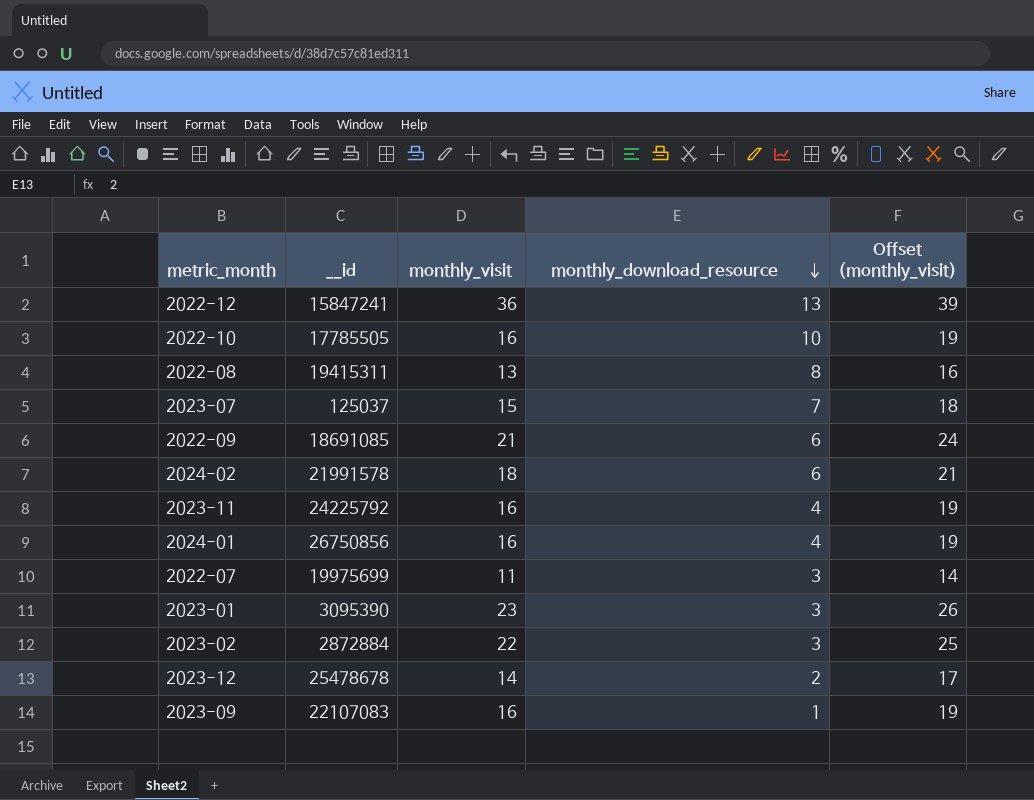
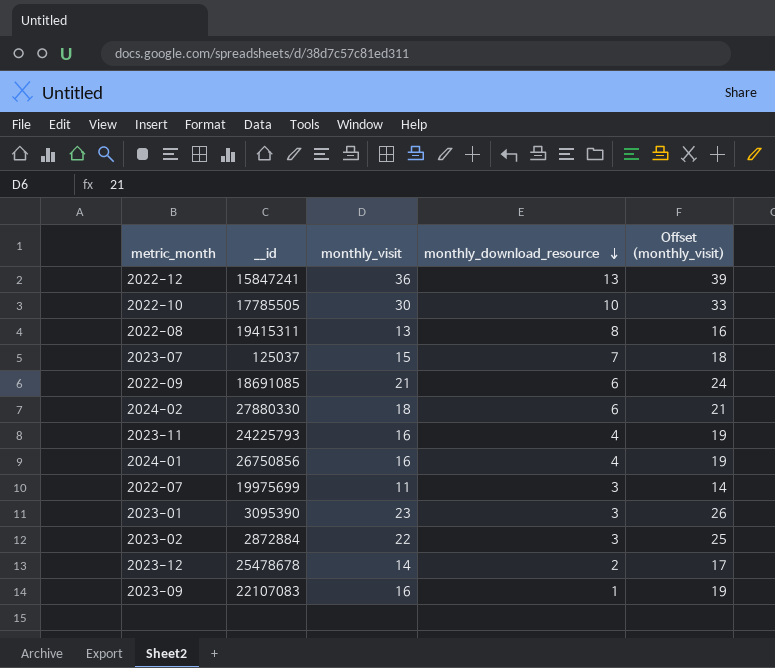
2022-10 | monthly_visit: 16 -> 30
2022-10 | Offset (monthly_visit): 19 -> 33
2024-02 | __id: 21991578 -> 27880330
2023-11 | __id: 24225792 -> 24225793

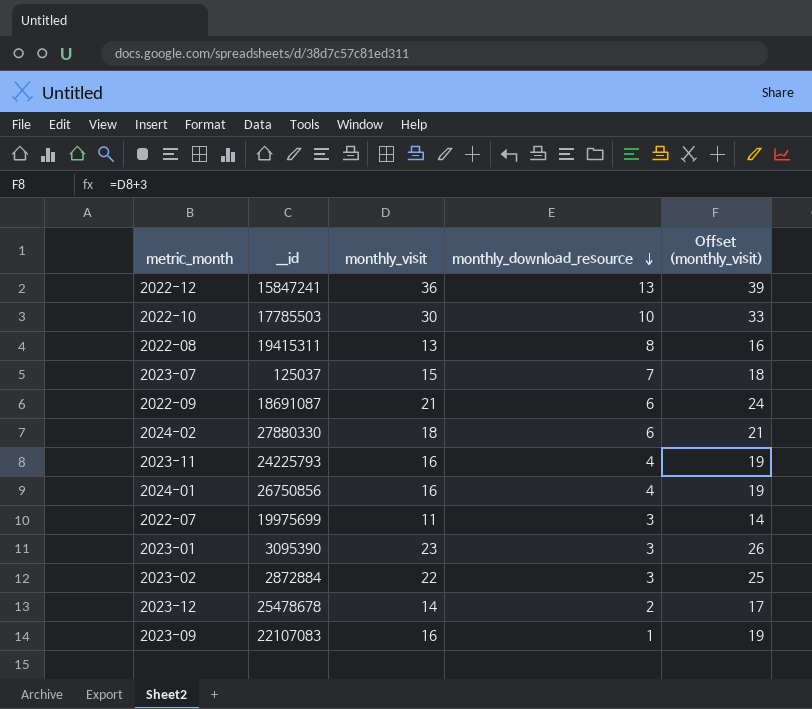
2022-10 | __id: 17785505 -> 17785503
2022-09 | __id: 18691085 -> 18691087

